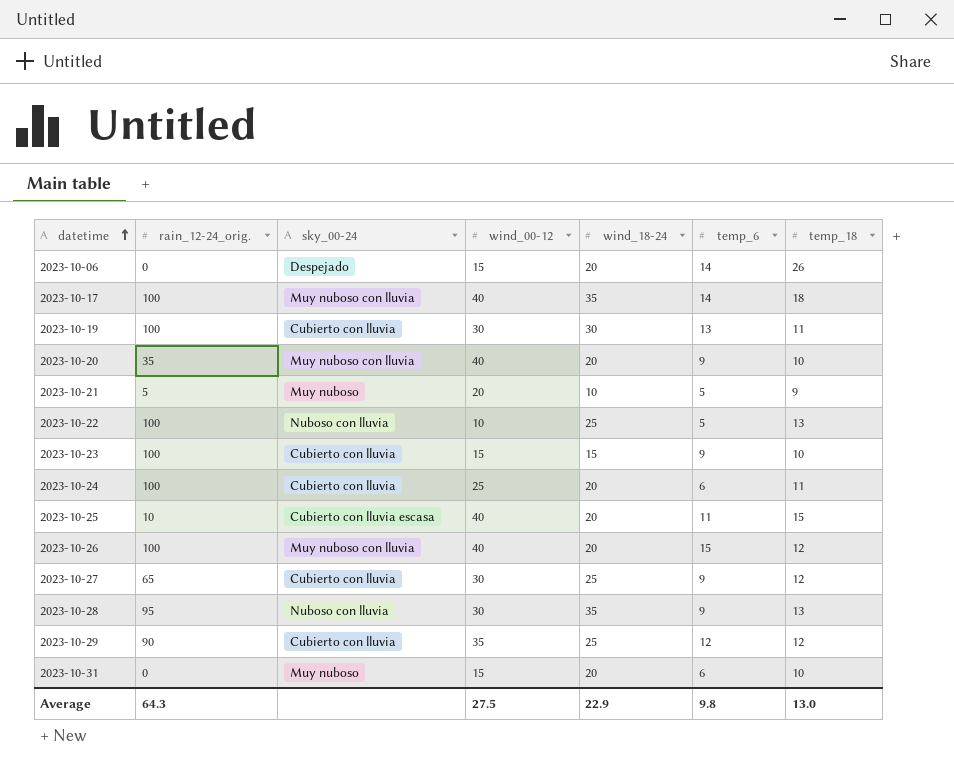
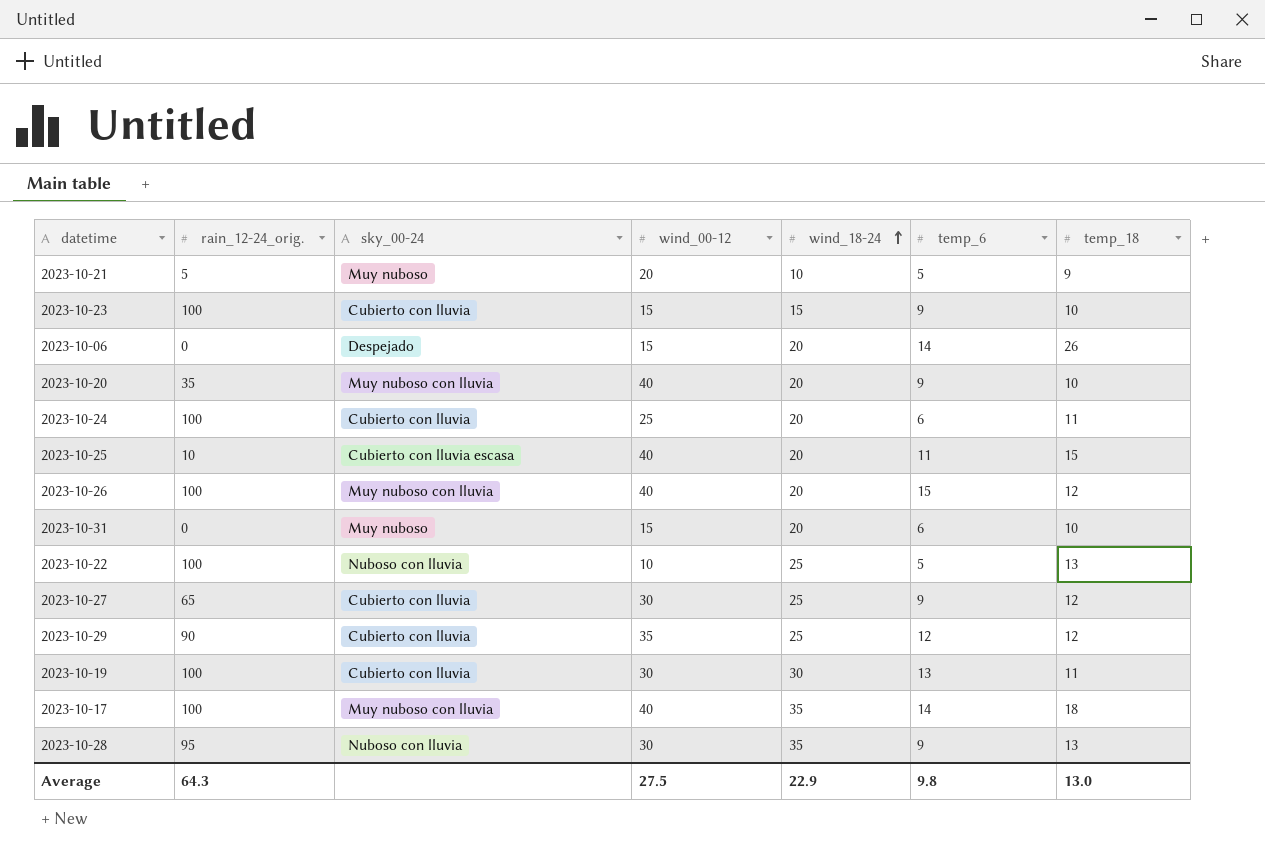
row order: datetime ascending -> wind_18-24 ascending

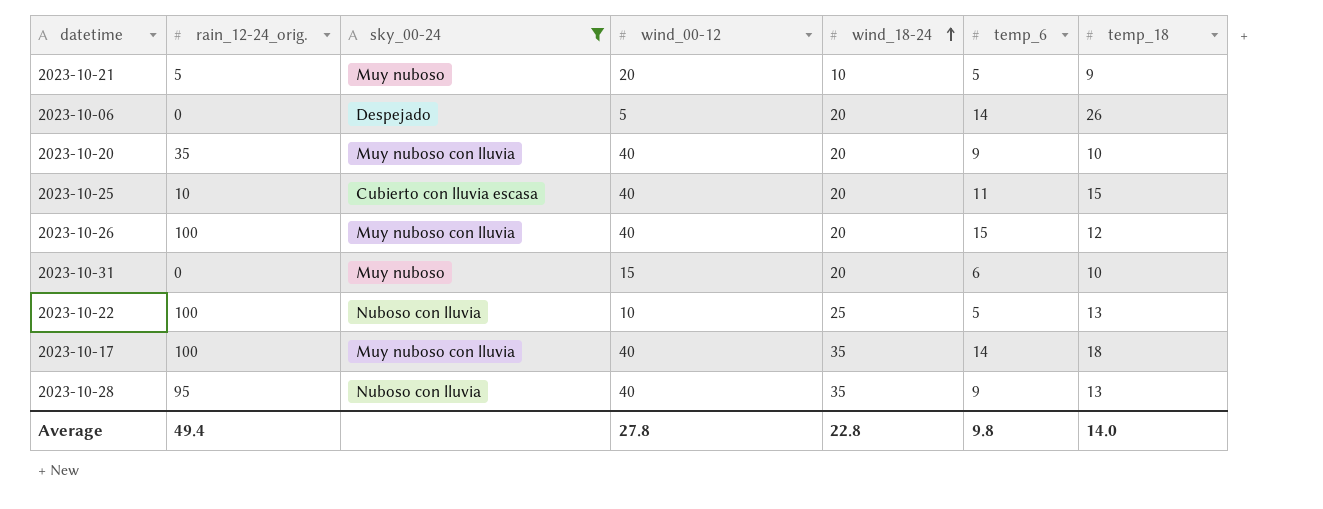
filter: none -> sky_00-24 != Cubierto con lluvia
2023-10-06 | wind_00-12: 15 -> 5
2023-10-28 | wind_00-12: 30 -> 40
Average | rain_12-24_orig.: 64.3 -> 49.4
Average | wind_00-12: 27.5 -> 27.8
Average | wind_18-24: 22.9 -> 22.8
Average | temp_18: 13.0 -> 14.0

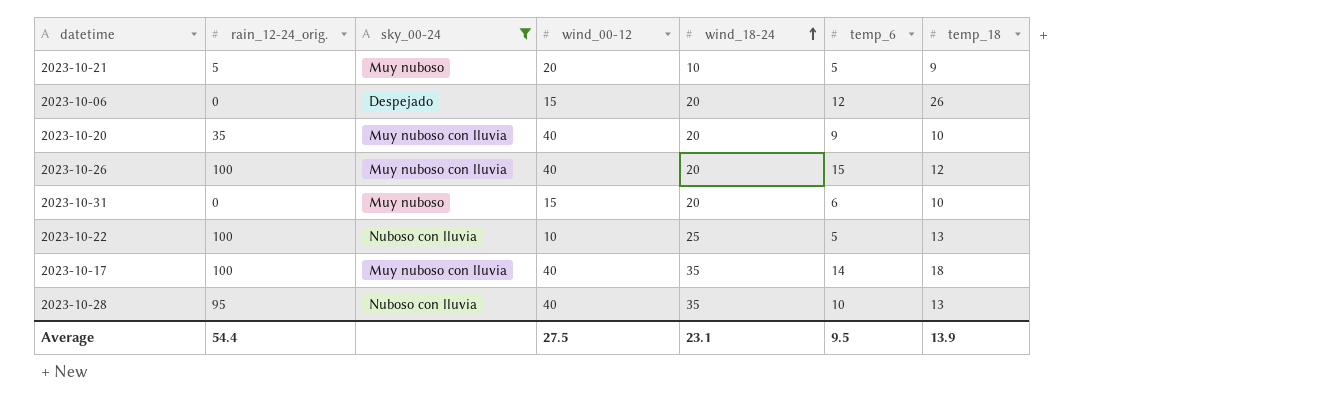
row 2023-10-25: 10 | Cubierto con lluvia escasa | 40 | 20 | 11 | 15 -> none
2023-10-06 | wind_00-12: 5 -> 15
2023-10-06 | temp_6: 14 -> 12
2023-10-28 | temp_6: 9 -> 10
Average | rain_12-24_orig.: 49.4 -> 54.4
Average | wind_00-12: 27.8 -> 27.5
Average | wind_18-24: 22.8 -> 23.1
Average | temp_6: 9.8 -> 9.5
Average | temp_18: 14.0 -> 13.9

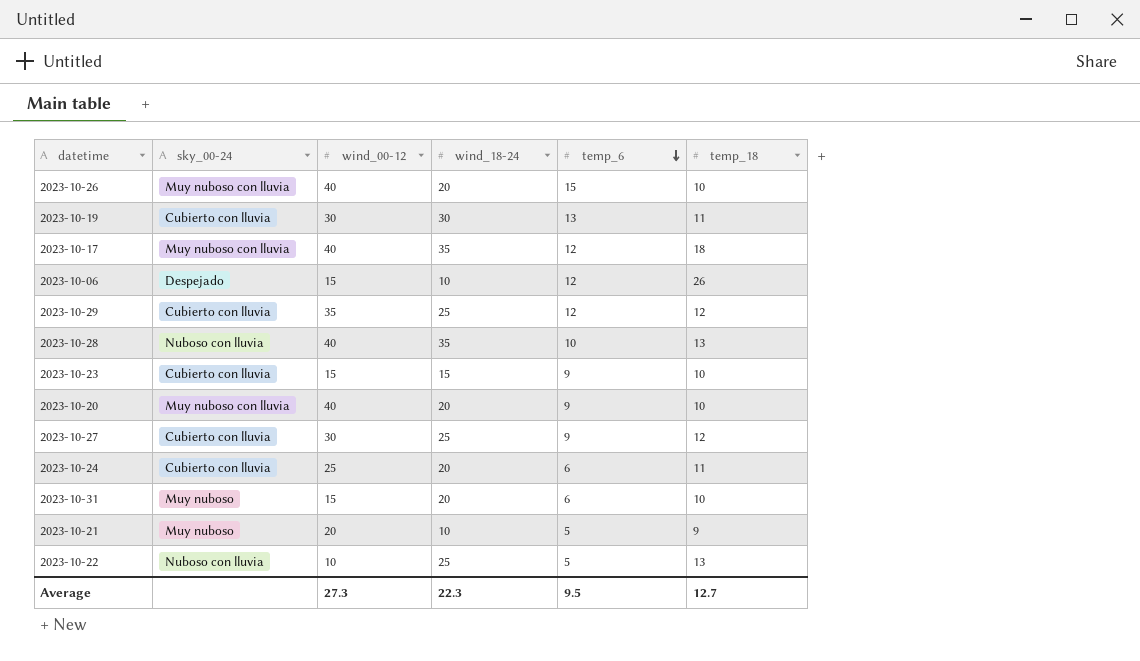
filter: sky_00-24 != Cubierto con lluvia -> none
row order: wind_18-24 ascending -> temp_6 descending
column rain_12-24_orig. | position: 2 -> none
2023-10-26 | temp_18: 12 -> 10
2023-10-17 | temp_6: 14 -> 12
2023-10-06 | wind_18-24: 20 -> 10
Average | wind_00-12: 27.5 -> 27.3
Average | wind_18-24: 23.1 -> 22.3
Average | temp_18: 13.9 -> 12.7

